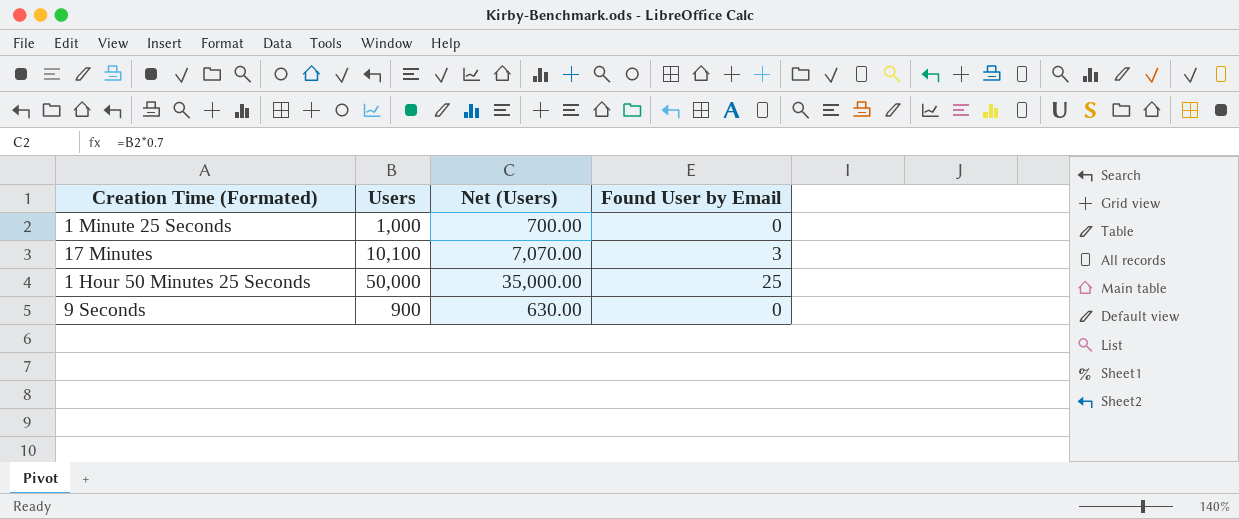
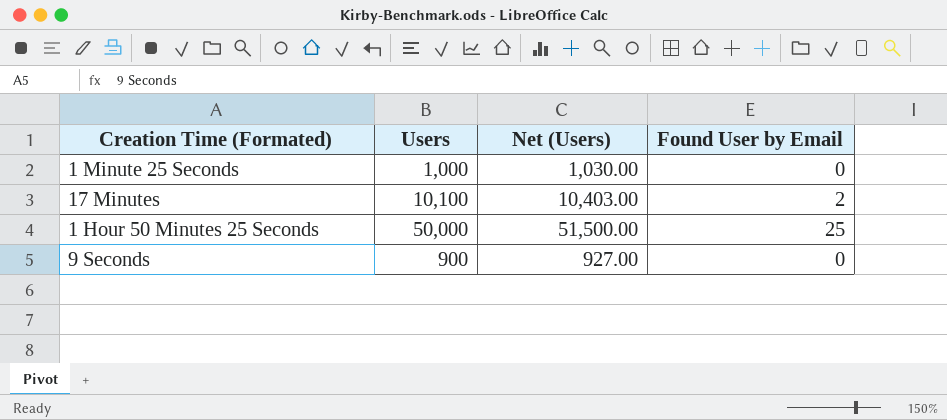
column Net (Users) | formula: [Users] * 0.7 -> [Users] * 1.03
17 Minutes | Found User by Email: 3 -> 2

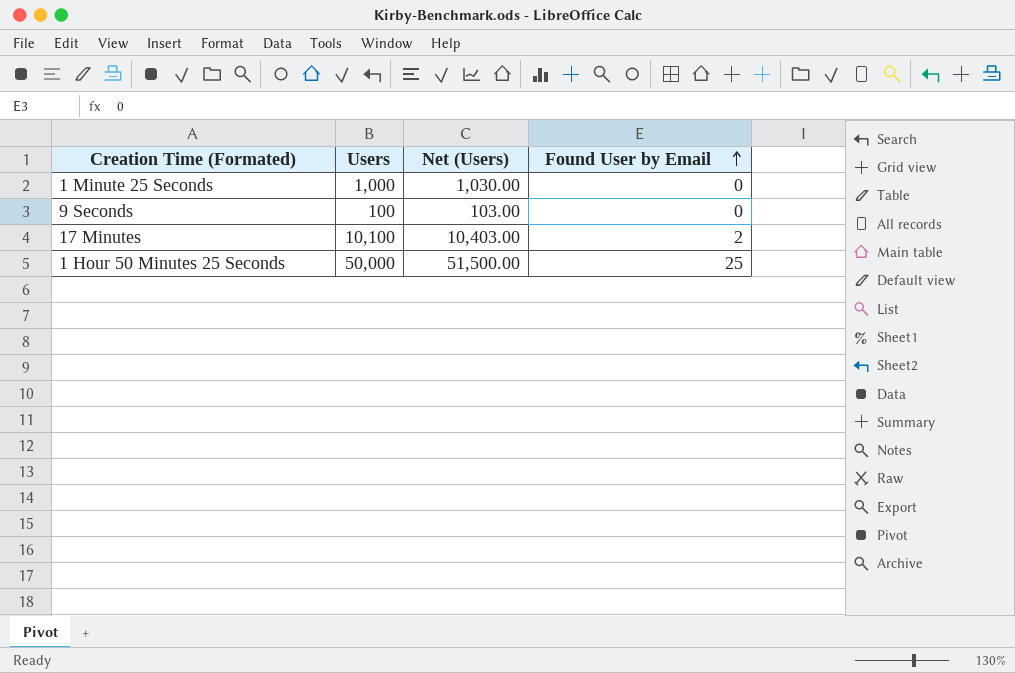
row order: none -> Found User by Email ascending
9 Seconds | Users: 900 -> 100
9 Seconds | Net (Users): 927.00 -> 103.00

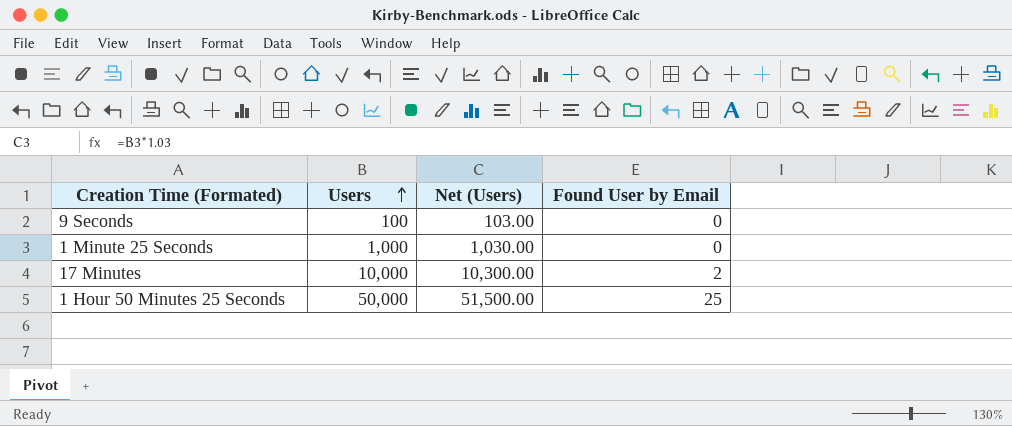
row order: Found User by Email ascending -> Users ascending
17 Minutes | Users: 10,100 -> 10,000
17 Minutes | Net (Users): 10,403.00 -> 10,300.00

